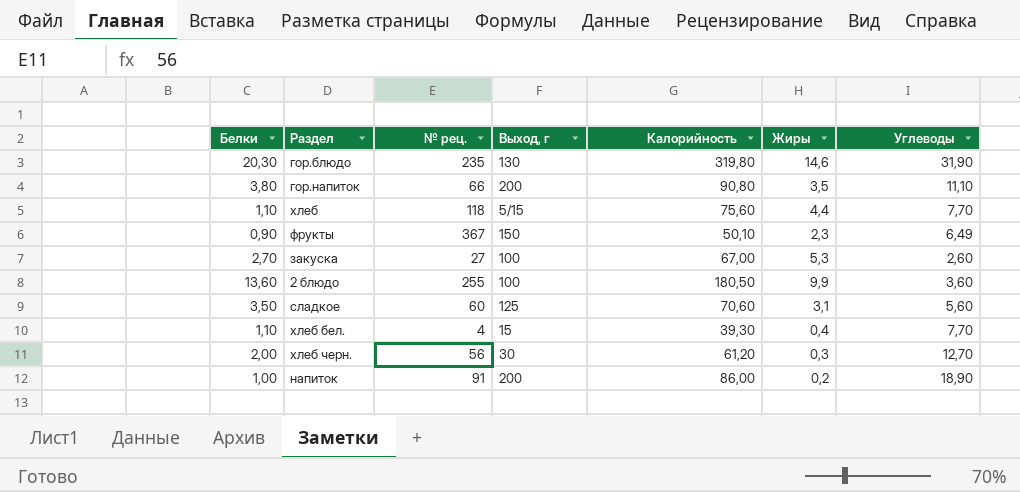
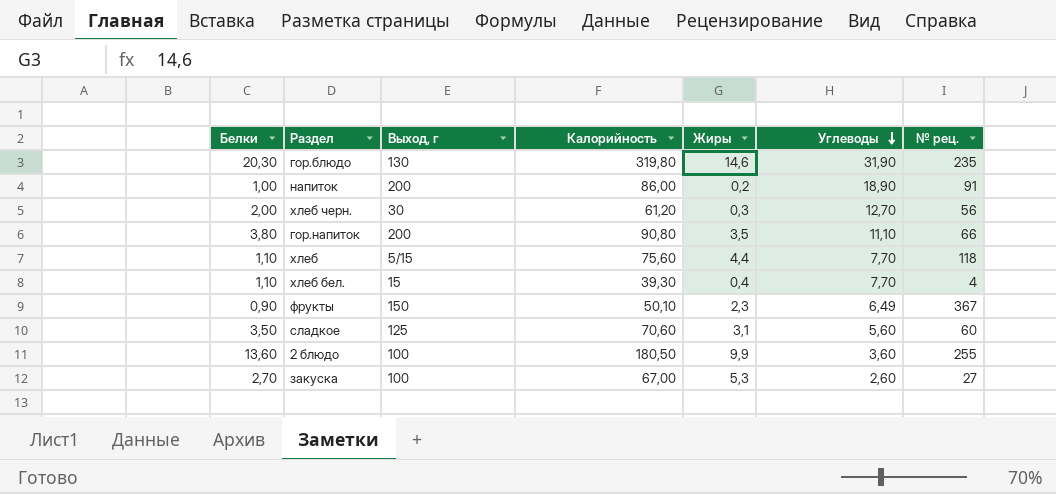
row order: none -> Углеводы descending
column № рец. | position: 3 -> 7

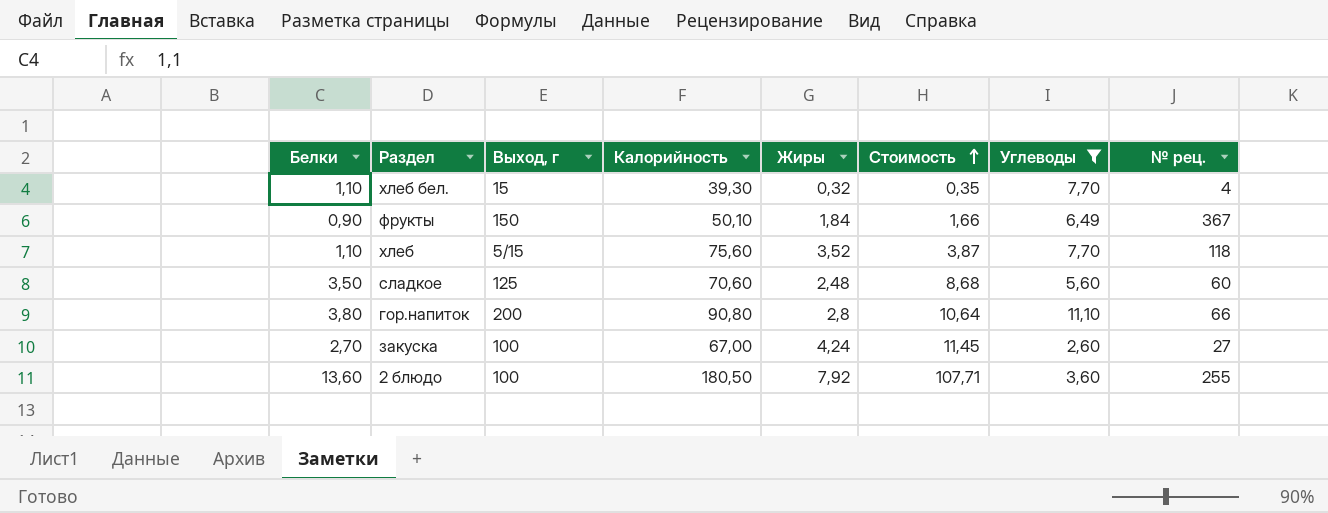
filter: none -> Углеводы <= 11,10
row order: Углеводы descending -> Стоимость ascending
column Стоимость | formula: none -> [Белки] * [Жиры]
хлеб бел. | Жиры: 0,4 -> 0,32
фрукты | Жиры: 2,3 -> 1,84
хлеб | Жиры: 4,4 -> 3,52
сладкое | Жиры: 3,1 -> 2,48
гор.напиток | Жиры: 3,5 -> 2,8
закуска | Жиры: 5,3 -> 4,24
2 блюдо | Жиры: 9,9 -> 7,92

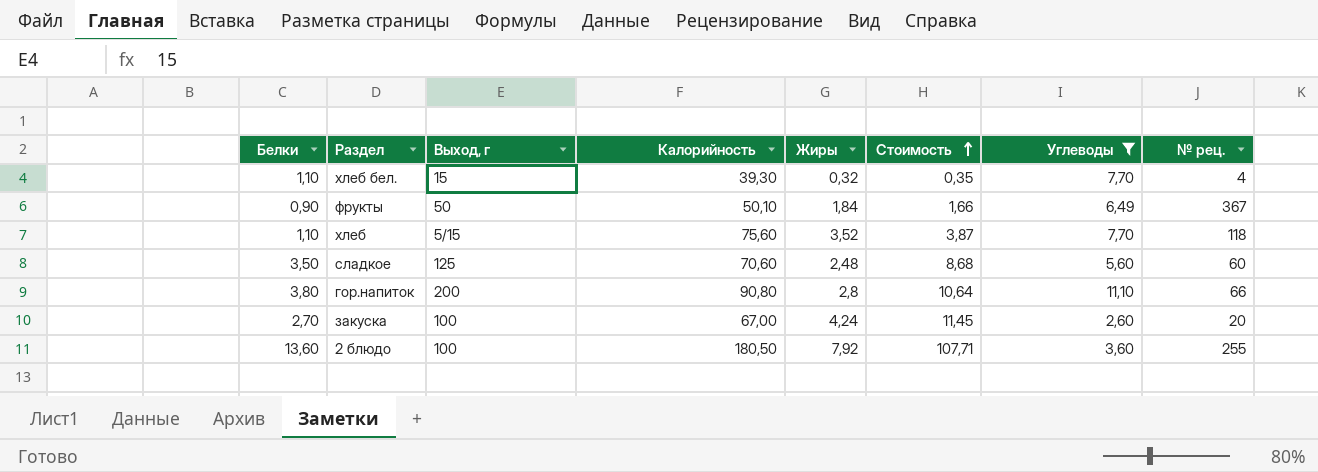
фрукты | Выход, г: 150 -> 50
закуска | № рец.: 27 -> 20

